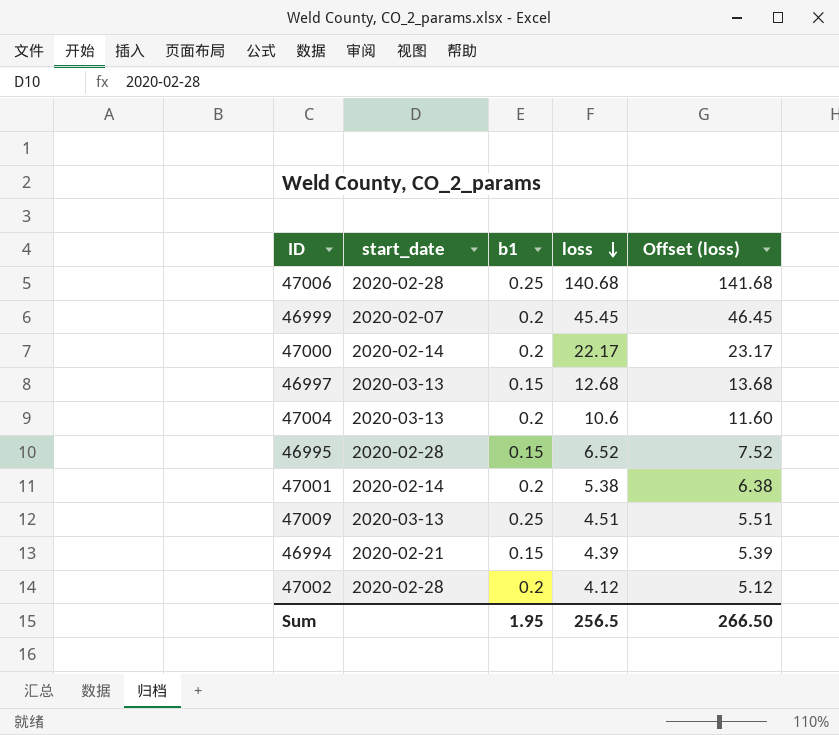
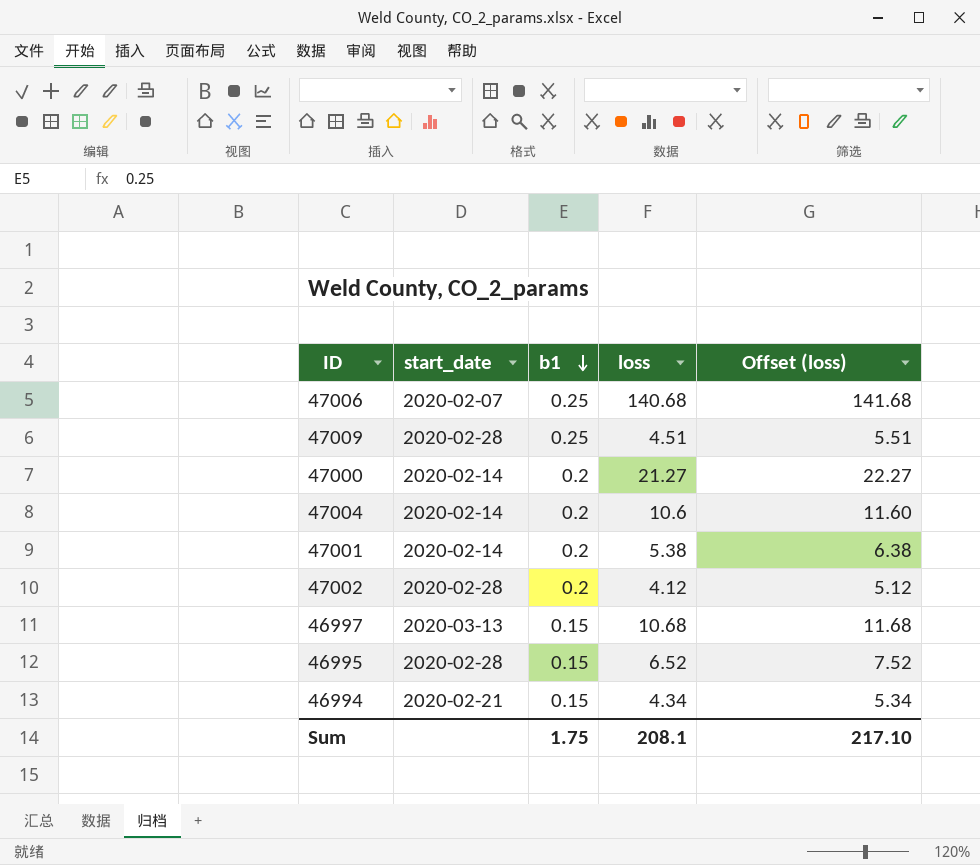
row order: loss descending -> b1 descending
row 46999: 2020-02-07 | 0.2 | 45.45 | 46.45 -> none
47006 | start_date: 2020-02-28 -> 2020-02-07
47009 | start_date: 2020-03-13 -> 2020-02-28
47000 | loss: 22.17 -> 21.27
47000 | Offset (loss): 23.17 -> 22.27
47004 | start_date: 2020-03-13 -> 2020-02-14
46997 | loss: 12.68 -> 10.68
46997 | Offset (loss): 13.68 -> 11.68
46994 | loss: 4.39 -> 4.34
46994 | Offset (loss): 5.39 -> 5.34
Sum | b1: 1.95 -> 1.75
Sum | loss: 256.5 -> 208.1
Sum | Offset (loss): 266.50 -> 217.10

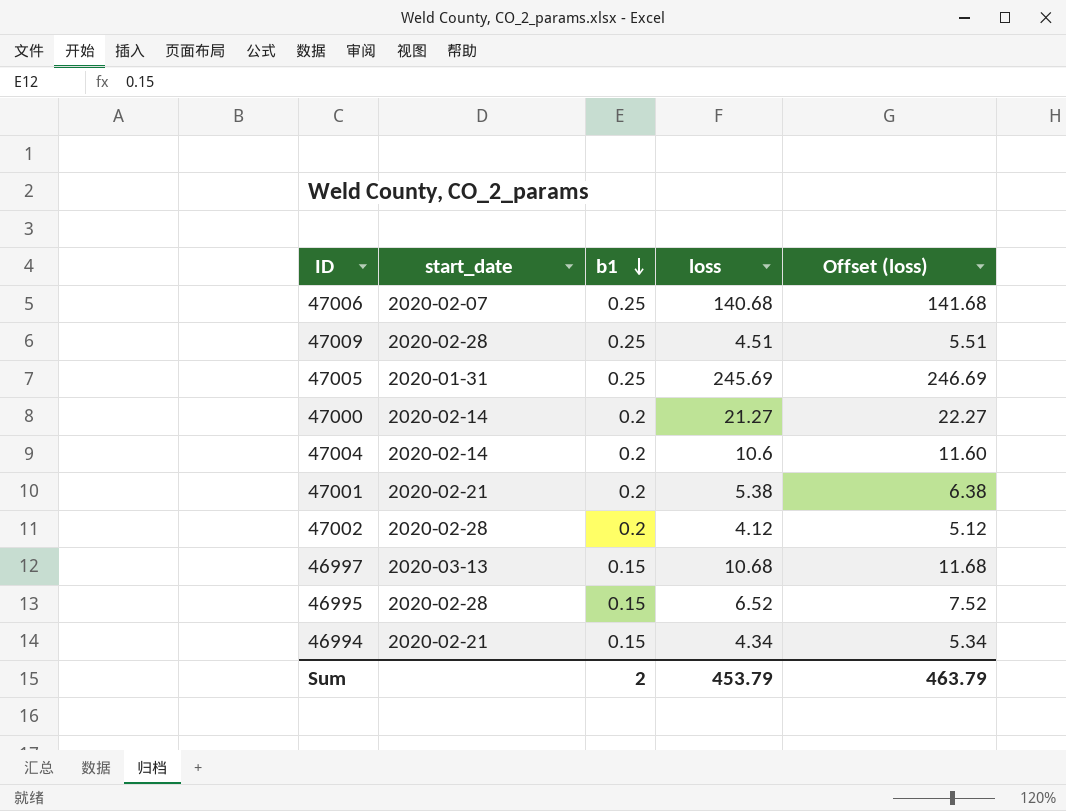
row 47005: none -> 2020-01-31 | 0.25 | 245.69 | 246.69
47001 | start_date: 2020-02-14 -> 2020-02-21
Sum | b1: 1.75 -> 2
Sum | loss: 208.1 -> 453.79
Sum | Offset (loss): 217.10 -> 463.79

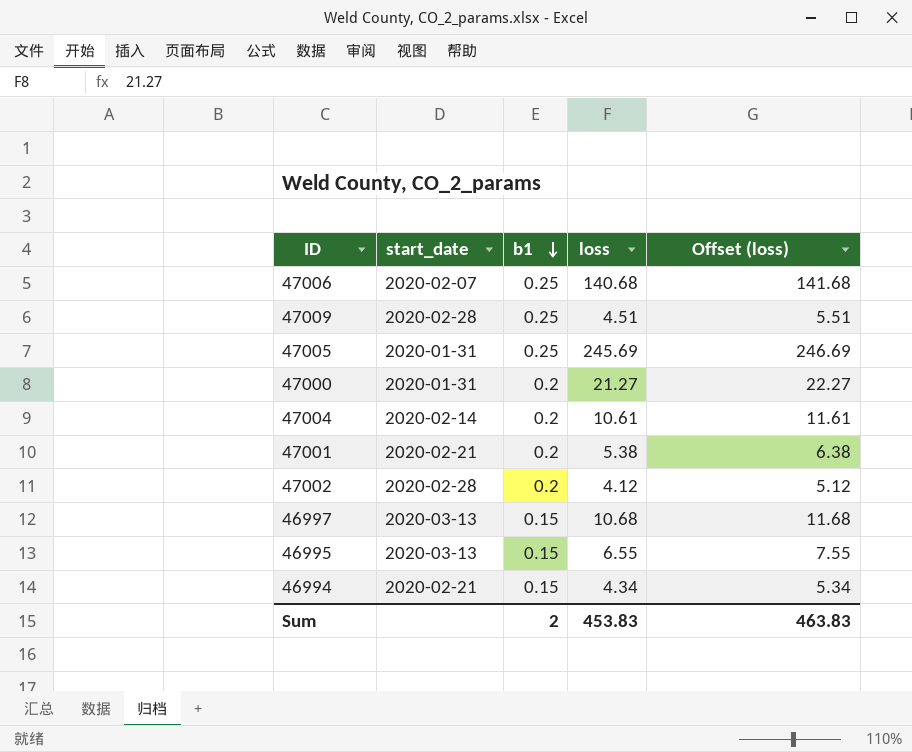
47000 | start_date: 2020-02-14 -> 2020-01-31
47004 | loss: 10.6 -> 10.61
47004 | Offset (loss): 11.60 -> 11.61
46995 | start_date: 2020-02-28 -> 2020-03-13
46995 | loss: 6.52 -> 6.55
46995 | Offset (loss): 7.52 -> 7.55
Sum | loss: 453.79 -> 453.83
Sum | Offset (loss): 463.79 -> 463.83

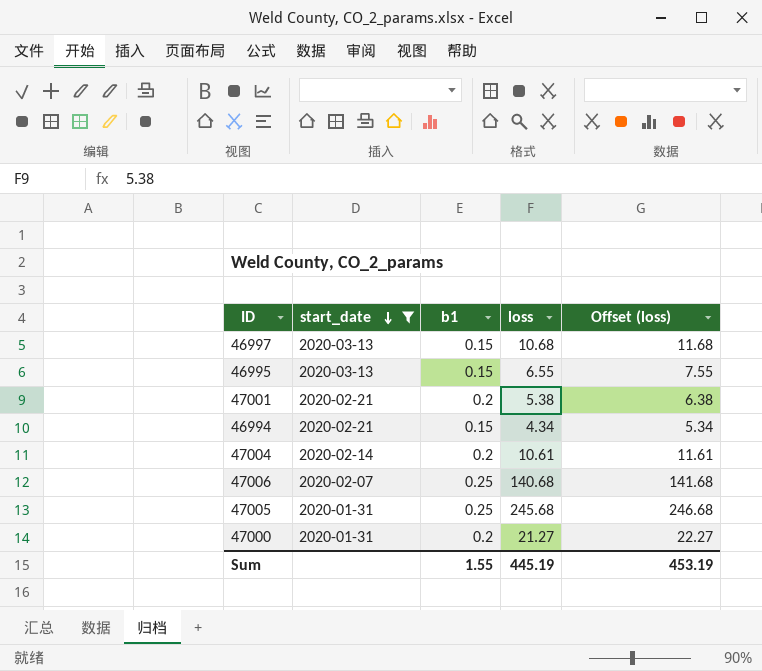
filter: none -> start_date != 2020-02-28
row order: b1 descending -> start_date descending
47005 | loss: 245.69 -> 245.68
47005 | Offset (loss): 246.69 -> 246.68
Sum | b1: 2 -> 1.55
Sum | loss: 453.83 -> 445.19
Sum | Offset (loss): 463.83 -> 453.19

